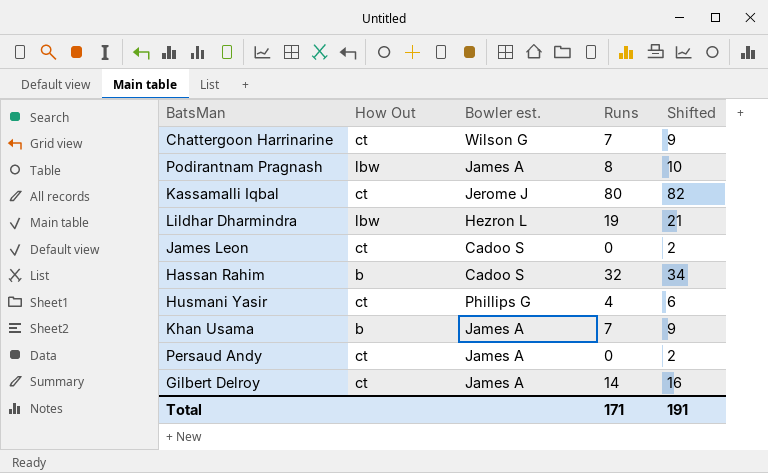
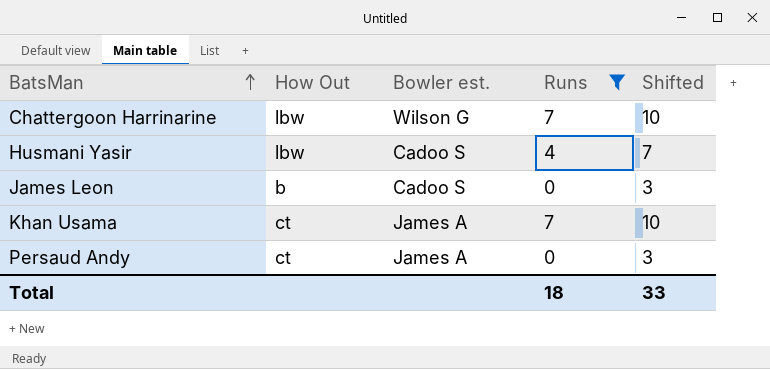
filter: none -> Runs <= 7
row order: none -> BatsMan ascending
column Shifted | formula: [Runs] + 2 -> [Runs] + 3
Chattergoon Harrinarine | How Out: ct -> lbw
Husmani Yasir | How Out: ct -> lbw
Husmani Yasir | Bowler est.: Phillips G -> Cadoo S
James Leon | How Out: ct -> b
Khan Usama | How Out: b -> ct
Total | Runs: 171 -> 18
Total | Shifted: 191 -> 33

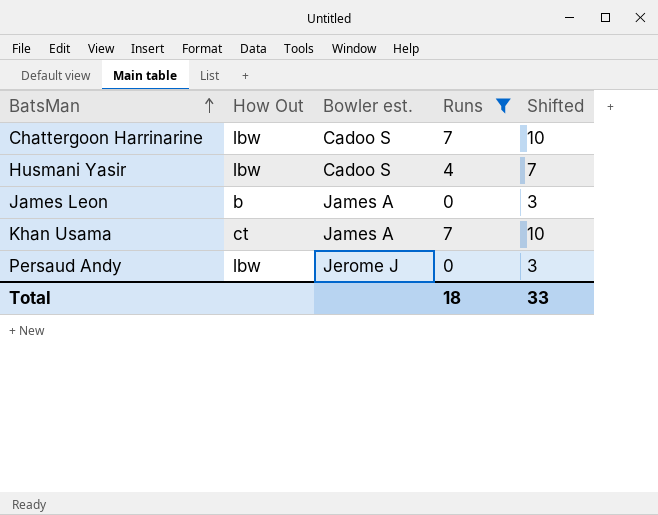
Chattergoon Harrinarine | Bowler est.: Wilson G -> Cadoo S
James Leon | Bowler est.: Cadoo S -> James A
Persaud Andy | How Out: ct -> lbw
Persaud Andy | Bowler est.: James A -> Jerome J

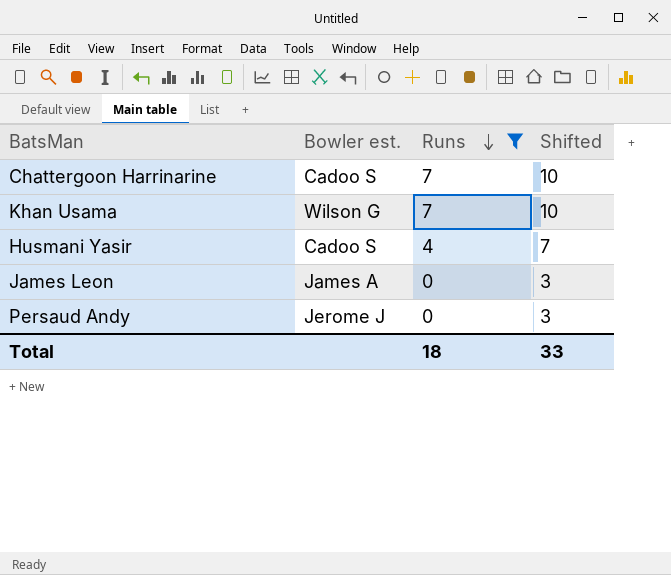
row order: BatsMan ascending -> Runs descending
column How Out | position: 2 -> none
Khan Usama | Bowler est.: James A -> Wilson G

